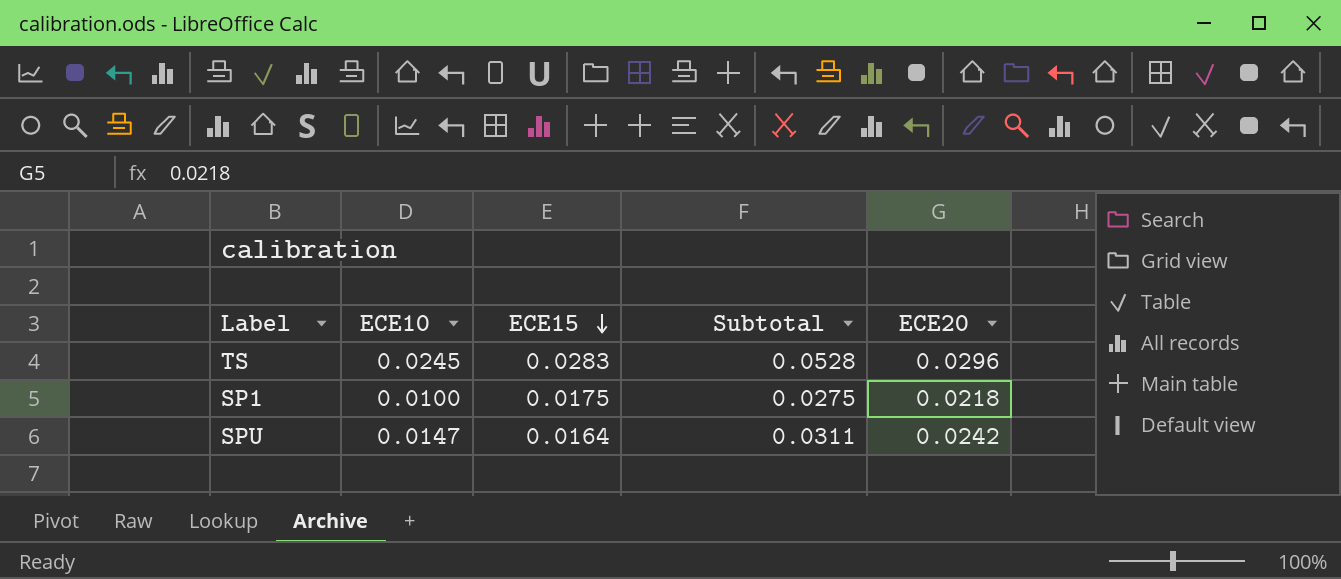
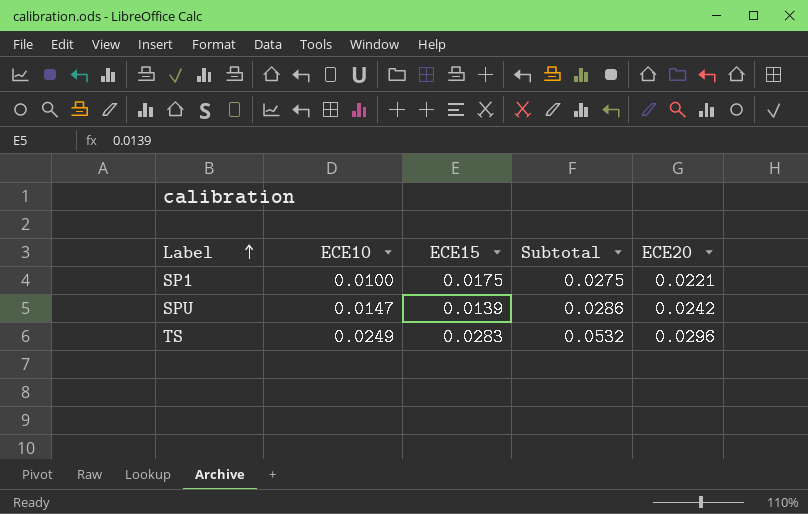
row order: ECE15 descending -> Label ascending
SP1 | ECE20: 0.0218 -> 0.0221
SPU | ECE15: 0.0164 -> 0.0139
SPU | Subtotal: 0.0311 -> 0.0286
TS | ECE10: 0.0245 -> 0.0249
TS | Subtotal: 0.0528 -> 0.0532

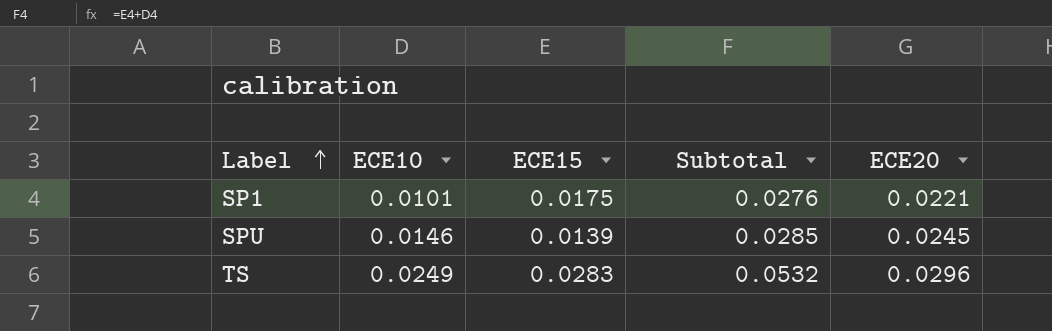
SP1 | ECE10: 0.0100 -> 0.0101
SP1 | Subtotal: 0.0275 -> 0.0276
SPU | ECE10: 0.0147 -> 0.0146
SPU | Subtotal: 0.0286 -> 0.0285
SPU | ECE20: 0.0242 -> 0.0245

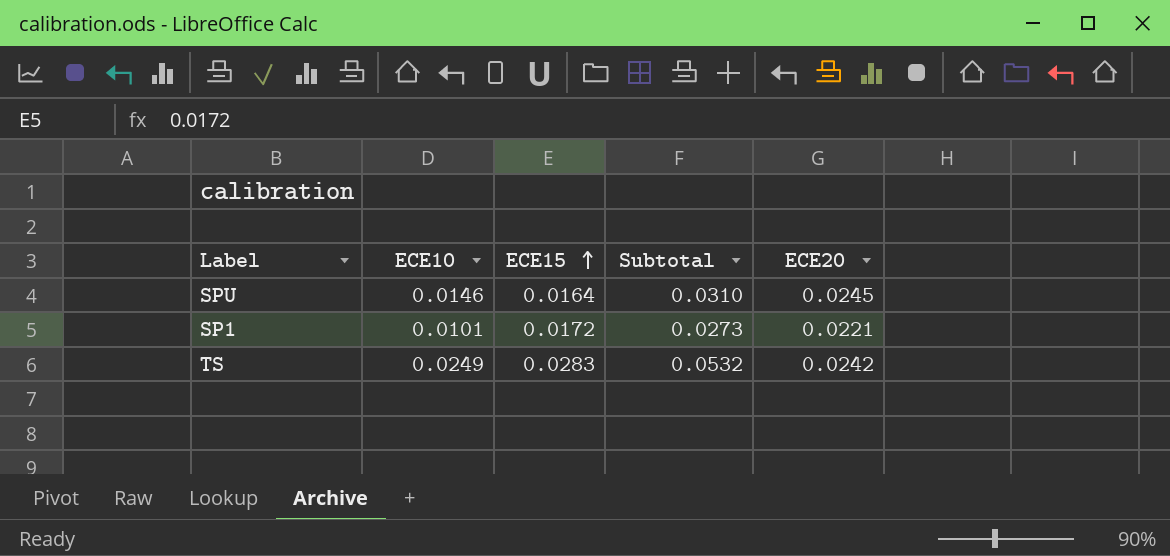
row order: Label ascending -> ECE15 ascending
SPU | ECE15: 0.0139 -> 0.0164
SPU | Subtotal: 0.0285 -> 0.0310
SP1 | ECE15: 0.0175 -> 0.0172
SP1 | Subtotal: 0.0276 -> 0.0273
TS | ECE20: 0.0296 -> 0.0242

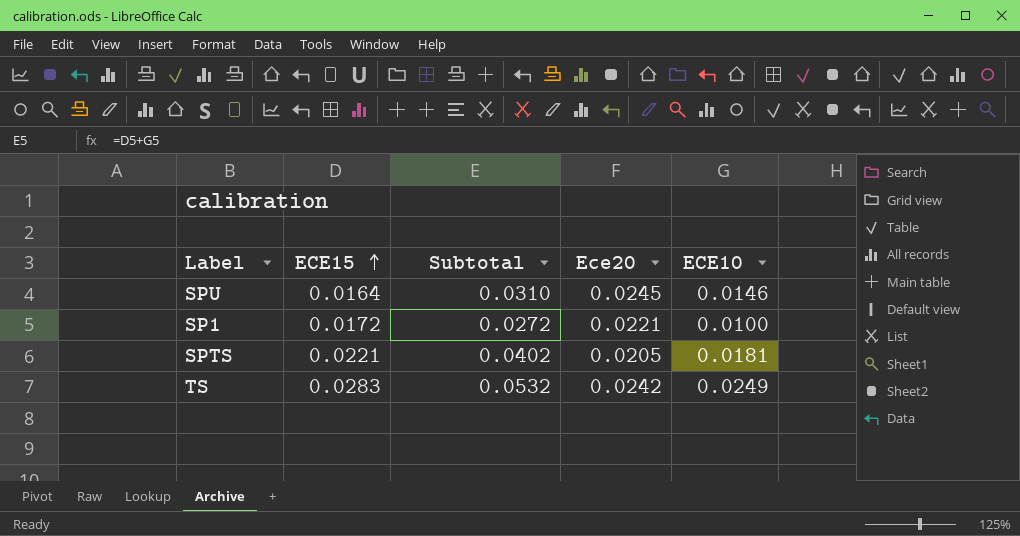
column name: ECE20 -> Ece20
column ECE10 | position: 2 -> 5
SP1 | Subtotal: 0.0273 -> 0.0272
SP1 | ECE10: 0.0101 -> 0.0100
row SPTS: none -> 0.0221 | 0.0402 | 0.0205 | 0.0181

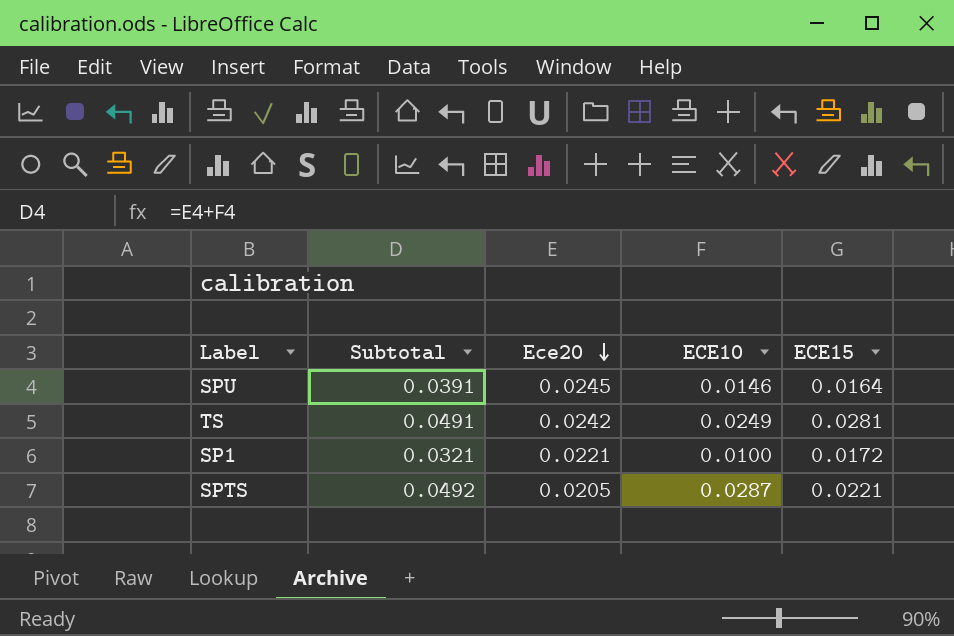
row order: ECE15 ascending -> Ece20 descending
column Subtotal | formula: [ECE15] + [ECE10] -> [Ece20] + [ECE10]
column ECE15 | position: 2 -> 5
TS | ECE15: 0.0283 -> 0.0281
SPTS | ECE10: 0.0181 -> 0.0287

